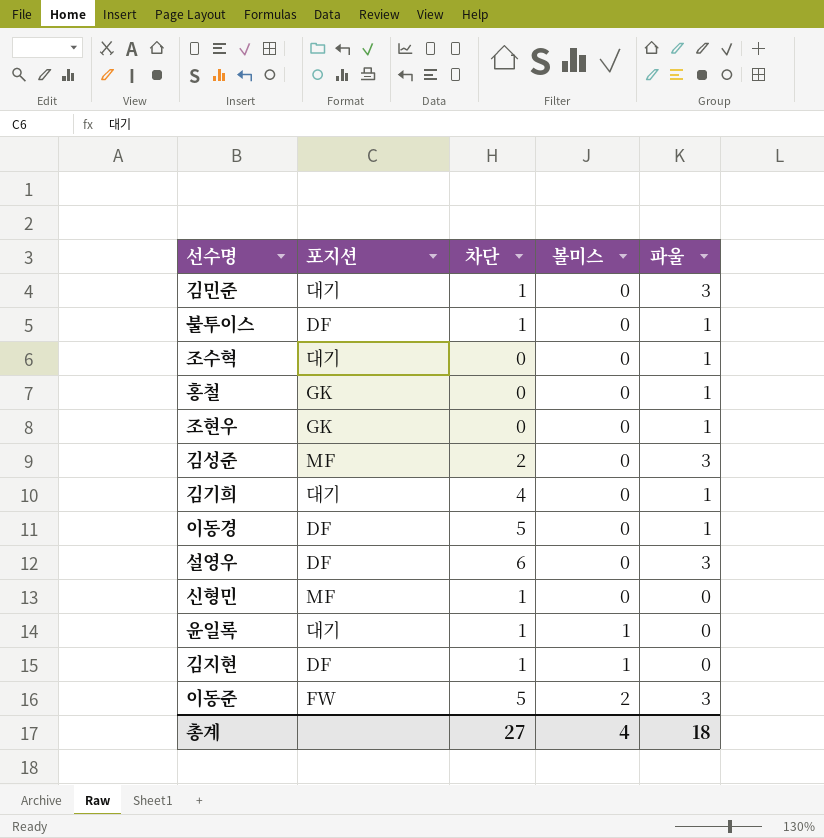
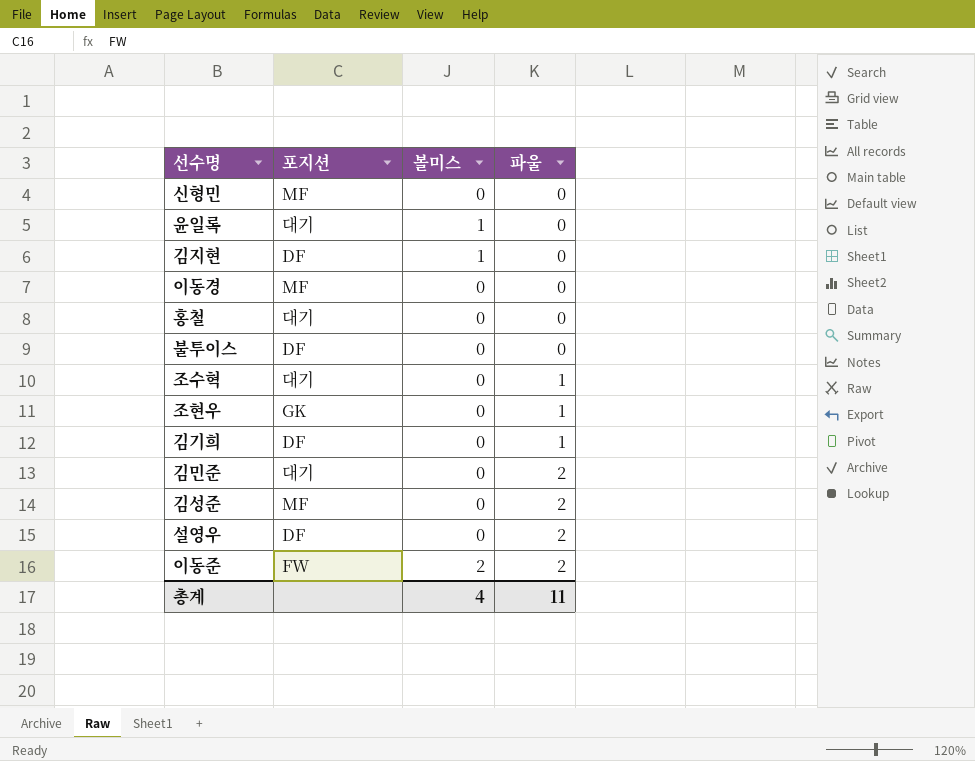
row order: 볼미스 ascending -> 파울 ascending
column 차단 | position: 3 -> none
이동경 | 포지션: DF -> MF
이동경 | 파울: 1 -> 0
홍철 | 포지션: GK -> 대기
홍철 | 파울: 1 -> 0
불투이스 | 파울: 1 -> 0
김기희 | 포지션: 대기 -> DF
김민준 | 파울: 3 -> 2
김성준 | 파울: 3 -> 2
설영우 | 파울: 3 -> 2
이동준 | 파울: 3 -> 2
총계 | 파울: 18 -> 11

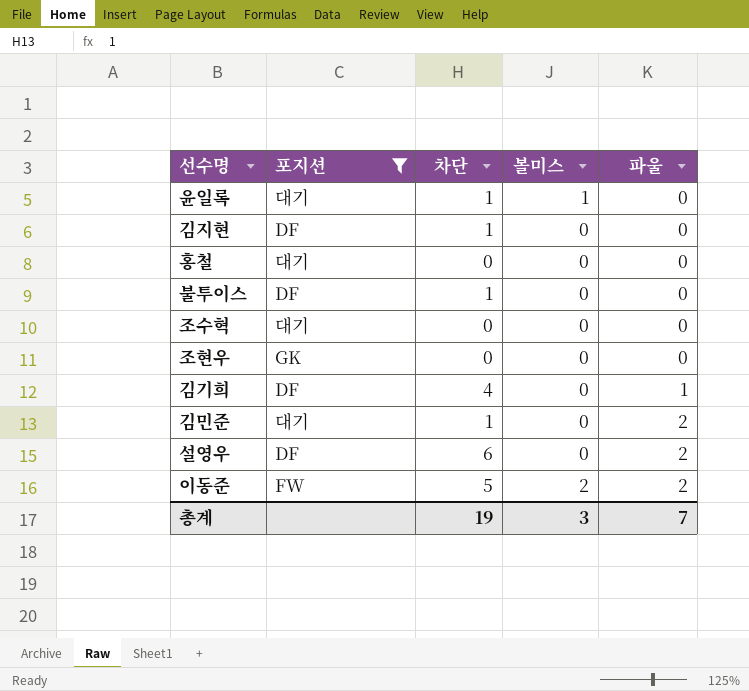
filter: none -> 포지션 != MF
column 차단 | position: none -> 3
김지현 | 볼미스: 1 -> 0
조수혁 | 파울: 1 -> 0
조현우 | 파울: 1 -> 0
총계 | 볼미스: 4 -> 3
총계 | 파울: 11 -> 7

